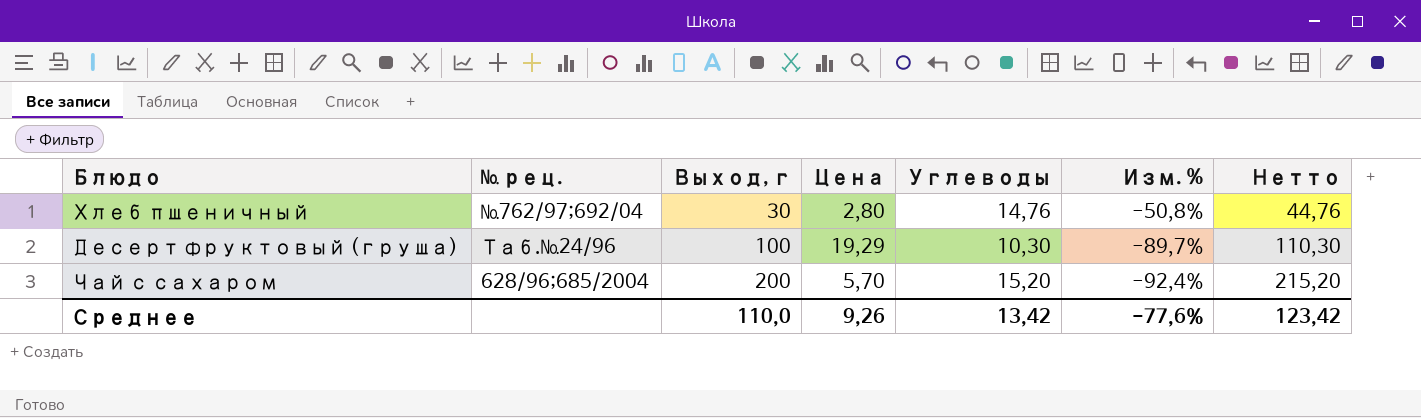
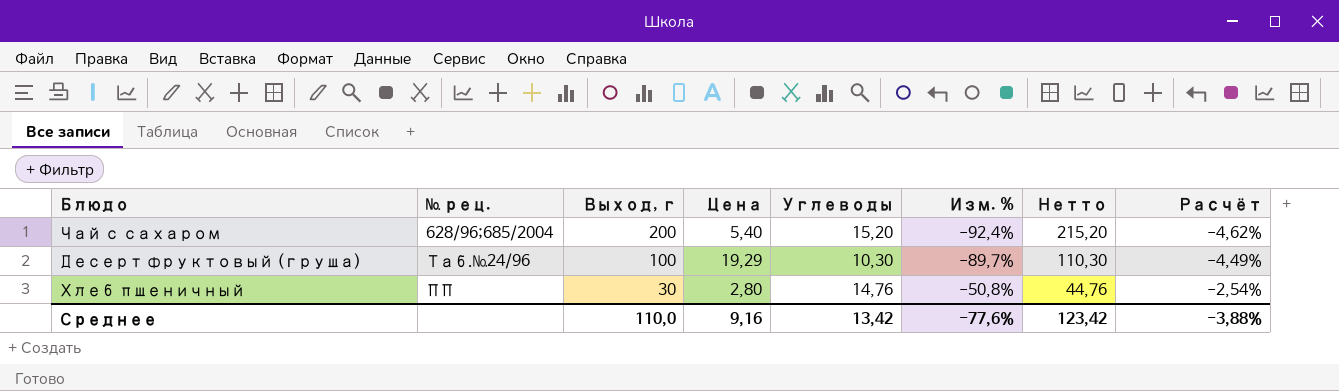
row order: Выход, г ascending -> Выход, г descending
column Расчёт | formula: none -> [Изм. %] * 0,05
Чай с сахаром | Цена: 5,70 -> 5,40
Хлеб пшеничный | № рец.: №762/97;692/04 -> ПП
Среднее | Цена: 9,26 -> 9,16

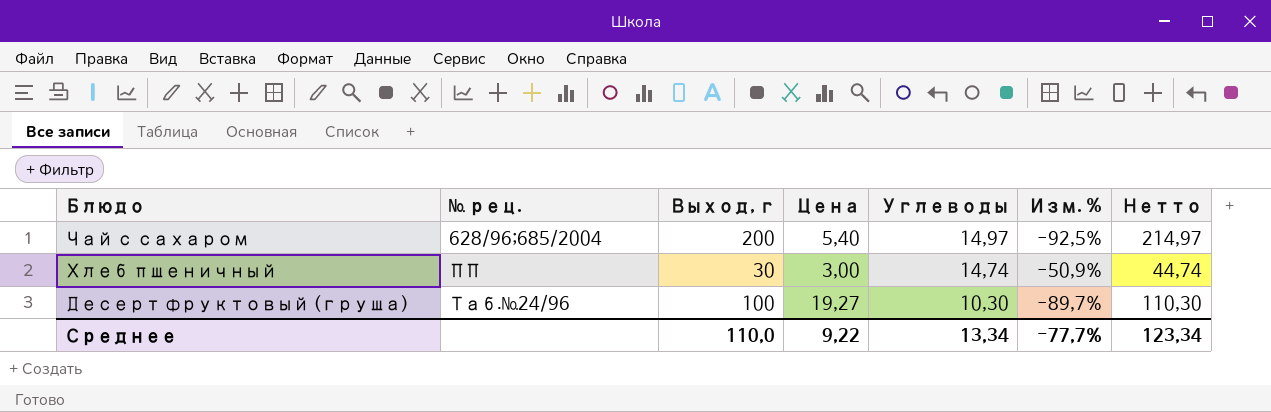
row order: Выход, г descending -> Блюдо descending
column Расчёт | formula: [Изм. %] * 0,05 -> none
Чай с сахаром | Углеводы: 15,20 -> 14,97
Чай с сахаром | Изм. %: -92,4% -> -92,5%
Чай с сахаром | Нетто: 215,20 -> 214,97
Хлеб пшеничный | Цена: 2,80 -> 3,00
Хлеб пшеничный | Углеводы: 14,76 -> 14,74
Хлеб пшеничный | Изм. %: -50,8% -> -50,9%
Хлеб пшеничный | Нетто: 44,76 -> 44,74
Десерт фруктовый (груша) | Цена: 19,29 -> 19,27
Среднее | Цена: 9,16 -> 9,22
Среднее | Углеводы: 13,42 -> 13,34
Среднее | Изм. %: -77,6% -> -77,7%
Среднее | Нетто: 123,42 -> 123,34

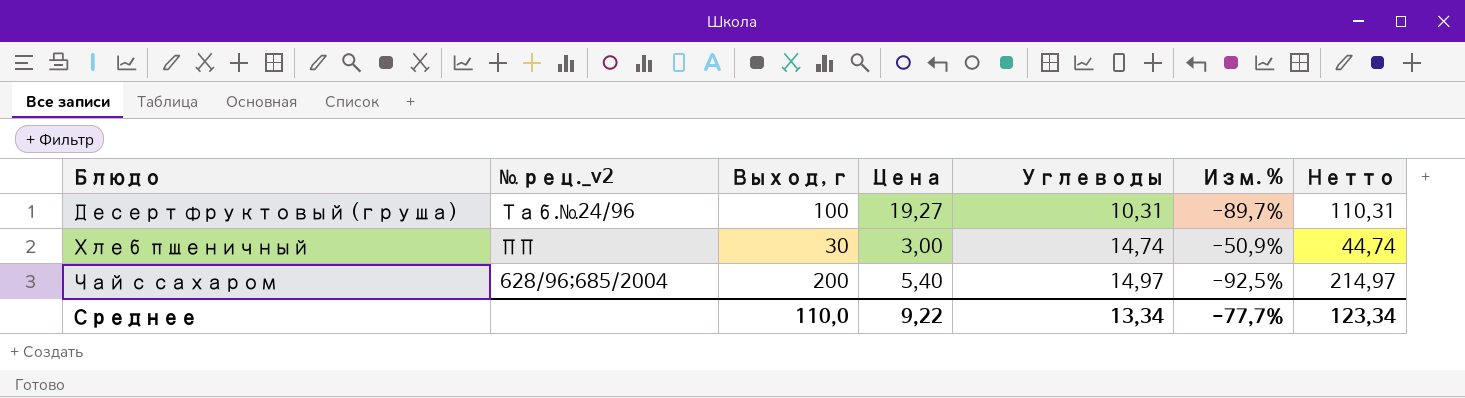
row order: Блюдо descending -> Блюдо ascending
column name: № рец. -> № рец._v2
Десерт фруктовый (груша) | Углеводы: 10,30 -> 10,31
Десерт фруктовый (груша) | Нетто: 110,30 -> 110,31

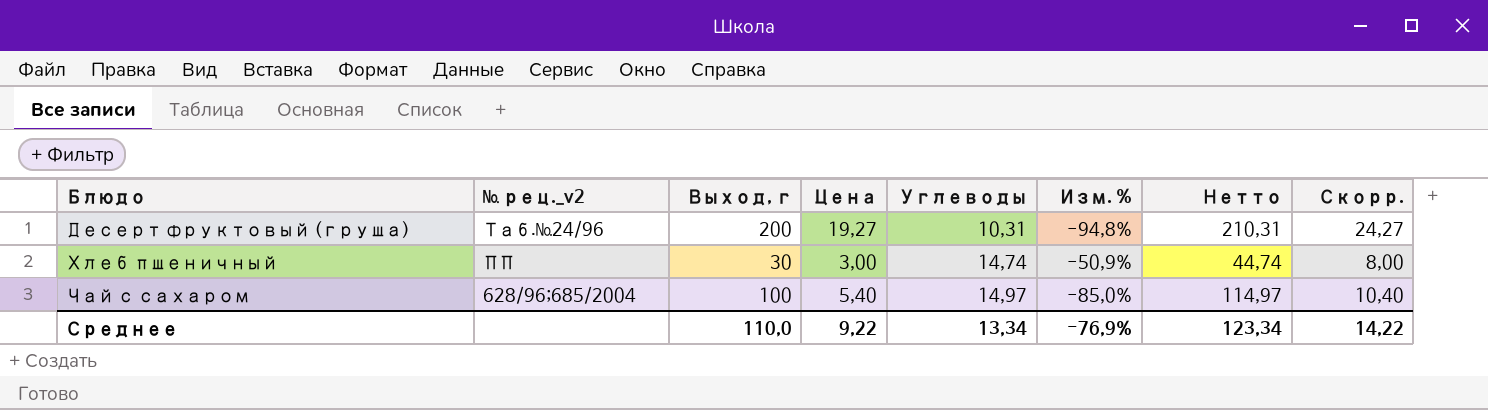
column Скорр. | formula: none -> [Цена] + 5
Десерт фруктовый (груша) | Выход, г: 100 -> 200
Десерт фруктовый (груша) | Изм. %: -89,7% -> -94,8%
Десерт фруктовый (груша) | Нетто: 110,31 -> 210,31
Чай с сахаром | Выход, г: 200 -> 100
Чай с сахаром | Изм. %: -92,5% -> -85,0%
Чай с сахаром | Нетто: 214,97 -> 114,97
Среднее | Изм. %: -77,7% -> -76,9%

